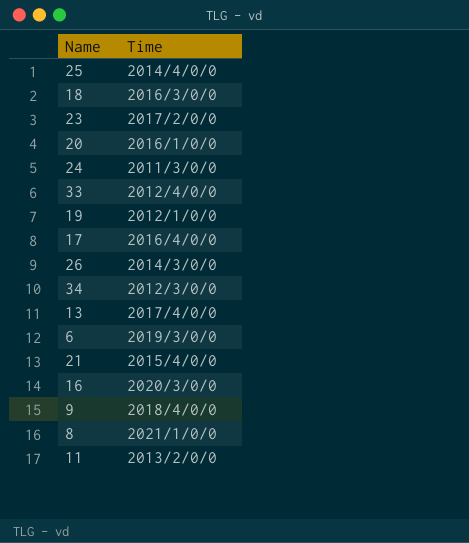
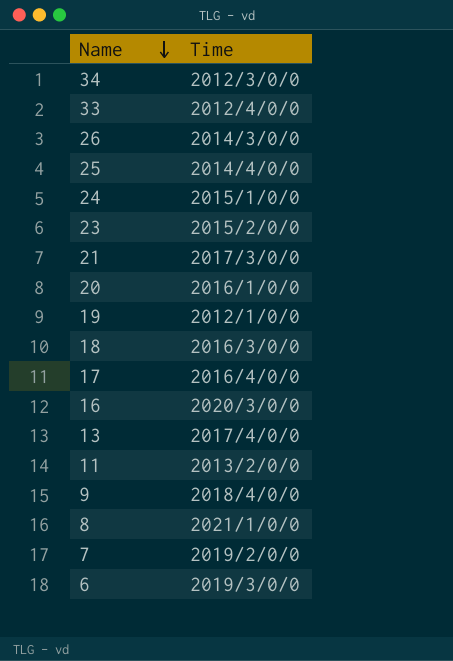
row order: none -> Name descending
24 | Time: 2011/3/0/0 -> 2015/1/0/0
23 | Time: 2017/2/0/0 -> 2015/2/0/0
21 | Time: 2015/4/0/0 -> 2017/3/0/0
row 7: none -> 2019/2/0/0

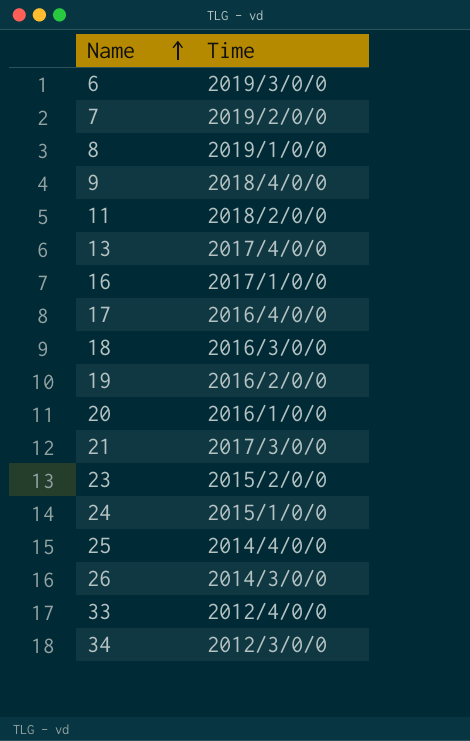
row order: Name descending -> Name ascending
8 | Time: 2021/1/0/0 -> 2019/1/0/0
11 | Time: 2013/2/0/0 -> 2018/2/0/0
16 | Time: 2020/3/0/0 -> 2017/1/0/0
19 | Time: 2012/1/0/0 -> 2016/2/0/0

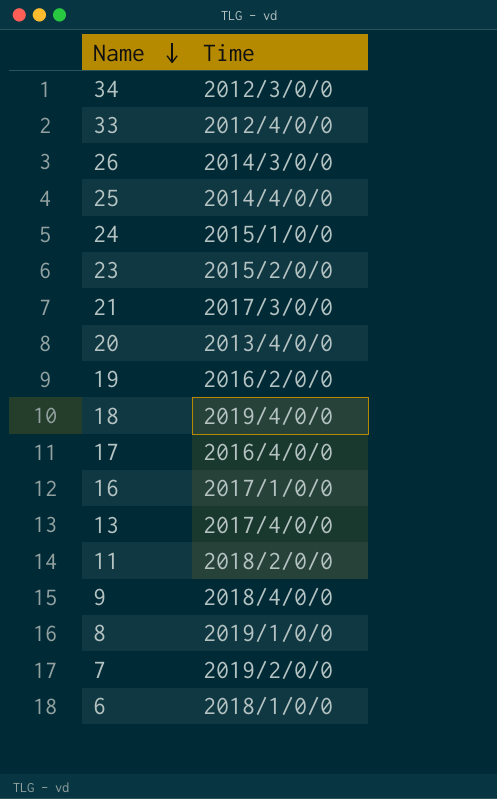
row order: Name ascending -> Name descending
20 | Time: 2016/1/0/0 -> 2013/4/0/0
18 | Time: 2016/3/0/0 -> 2019/4/0/0
6 | Time: 2019/3/0/0 -> 2018/1/0/0

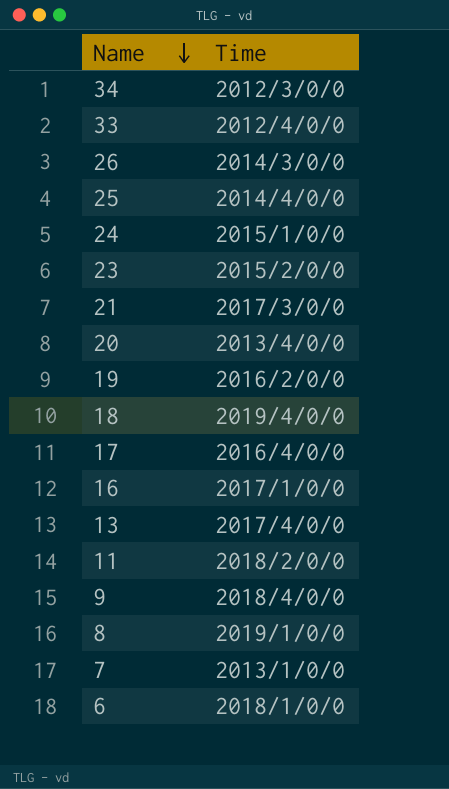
7 | Time: 2019/2/0/0 -> 2013/1/0/0

